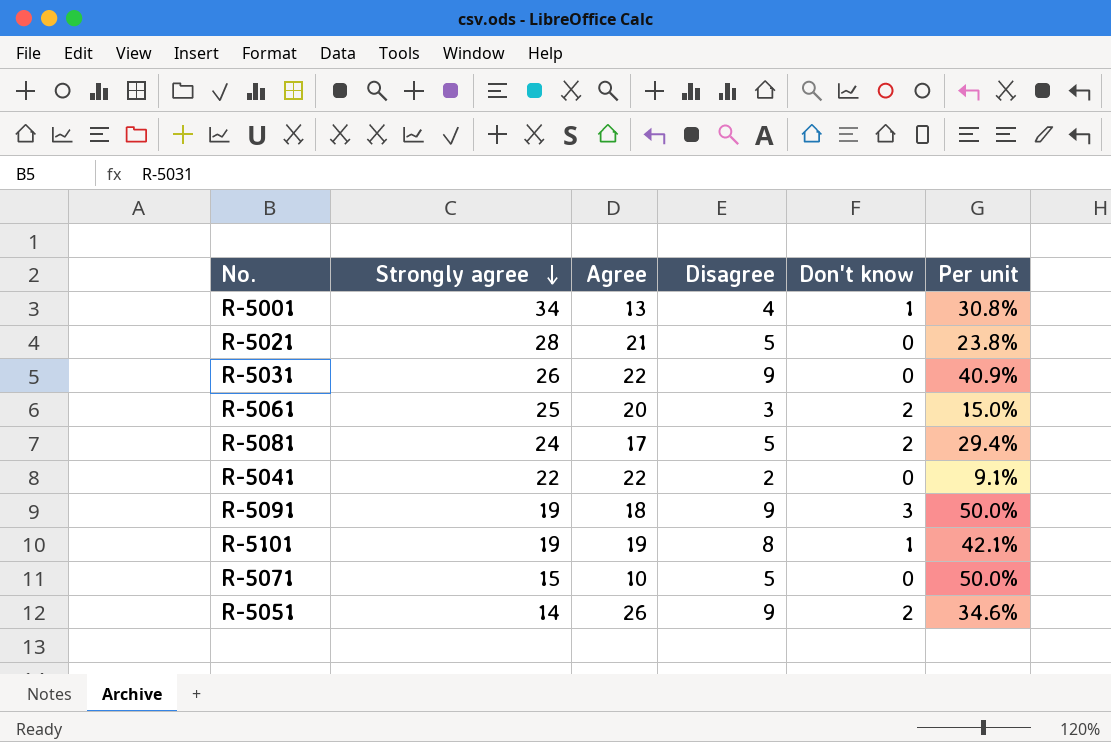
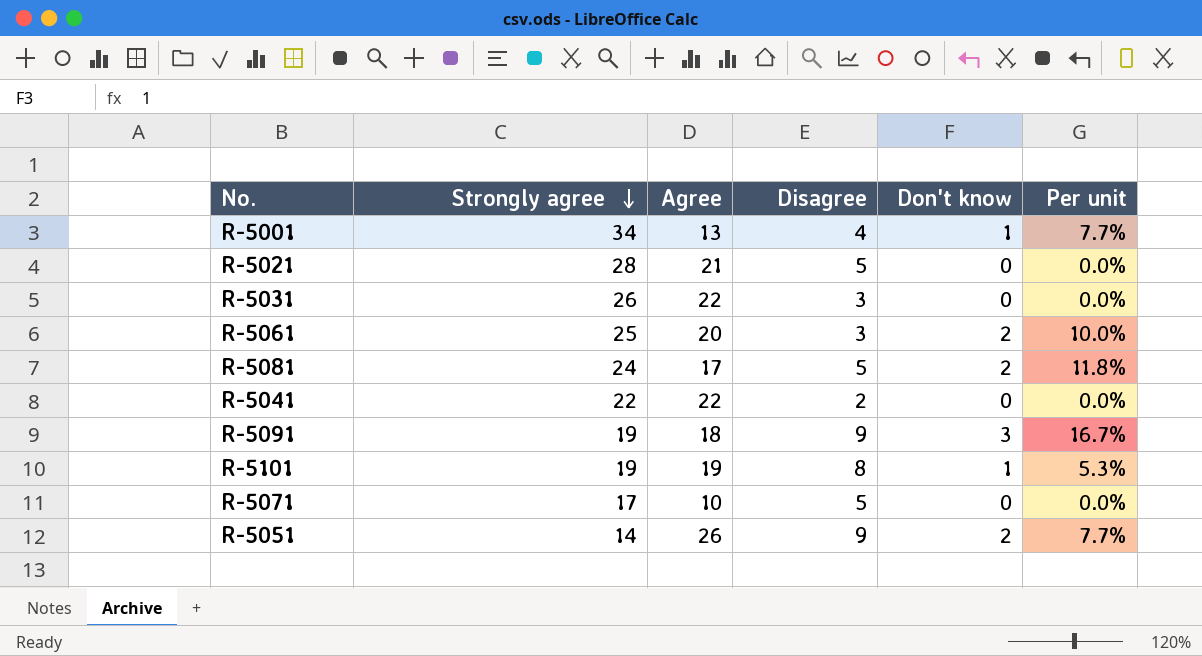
column Per unit | formula: [Disagree] / [Agree] -> [Don't know] / [Agree]
R-5031 | Disagree: 9 -> 3
R-5071 | Strongly agree: 15 -> 17

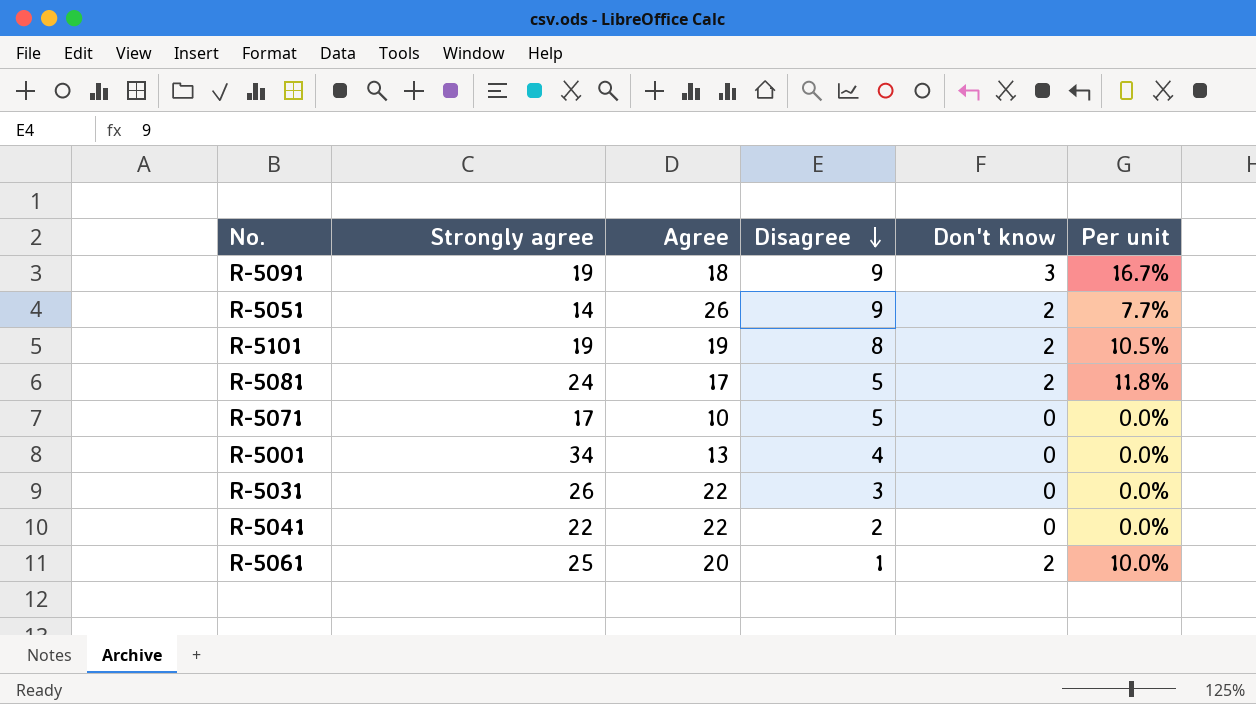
row order: Strongly agree descending -> Disagree descending
row R-5021: 28 | 21 | 5 | 0 | 0.0% -> none
R-5101 | Don't know: 1 -> 2
R-5101 | Per unit: 5.3% -> 10.5%
R-5001 | Don't know: 1 -> 0
R-5001 | Per unit: 7.7% -> 0.0%
R-5061 | Disagree: 3 -> 1

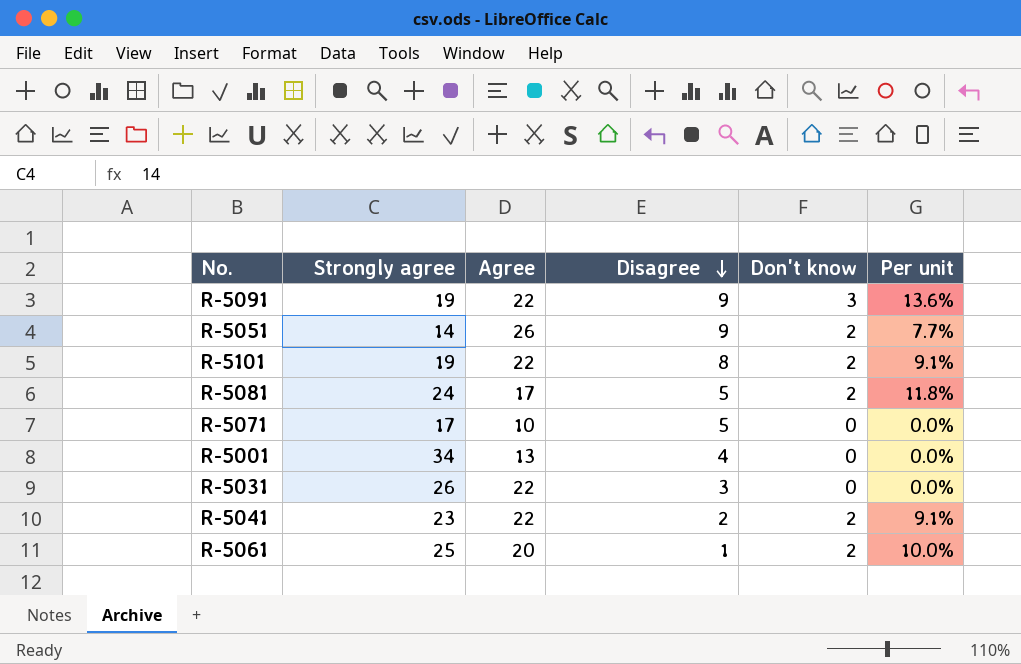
R-5091 | Agree: 18 -> 22
R-5091 | Per unit: 16.7% -> 13.6%
R-5101 | Agree: 19 -> 22
R-5101 | Per unit: 10.5% -> 9.1%
R-5041 | Strongly agree: 22 -> 23
R-5041 | Don't know: 0 -> 2
R-5041 | Per unit: 0.0% -> 9.1%

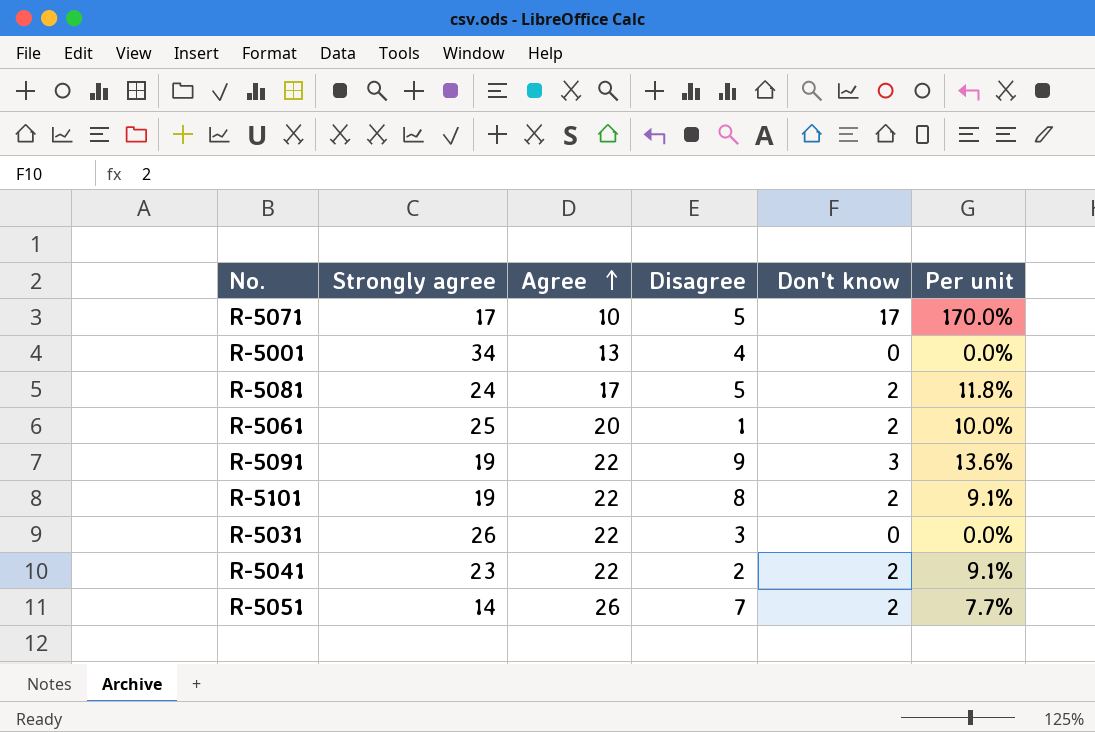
row order: Disagree descending -> Agree ascending
R-5071 | Don't know: 0 -> 17
R-5071 | Per unit: 0.0% -> 170.0%
R-5051 | Disagree: 9 -> 7

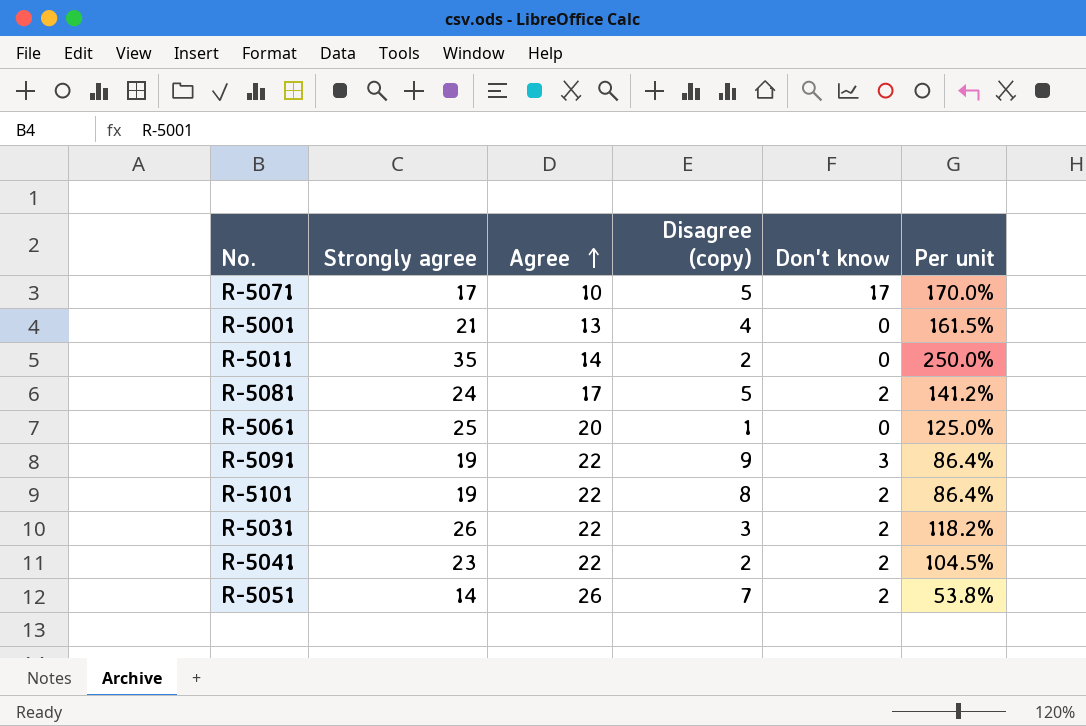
column name: Disagree -> Disagree (copy)
column Per unit | formula: [Don't know] / [Agree] -> [Strongly agree] / [Agree]
R-5001 | Strongly agree: 34 -> 21
row R-5011: none -> 35 | 14 | 2 | 0 | 250.0%
R-5061 | Don't know: 2 -> 0
R-5031 | Don't know: 0 -> 2

